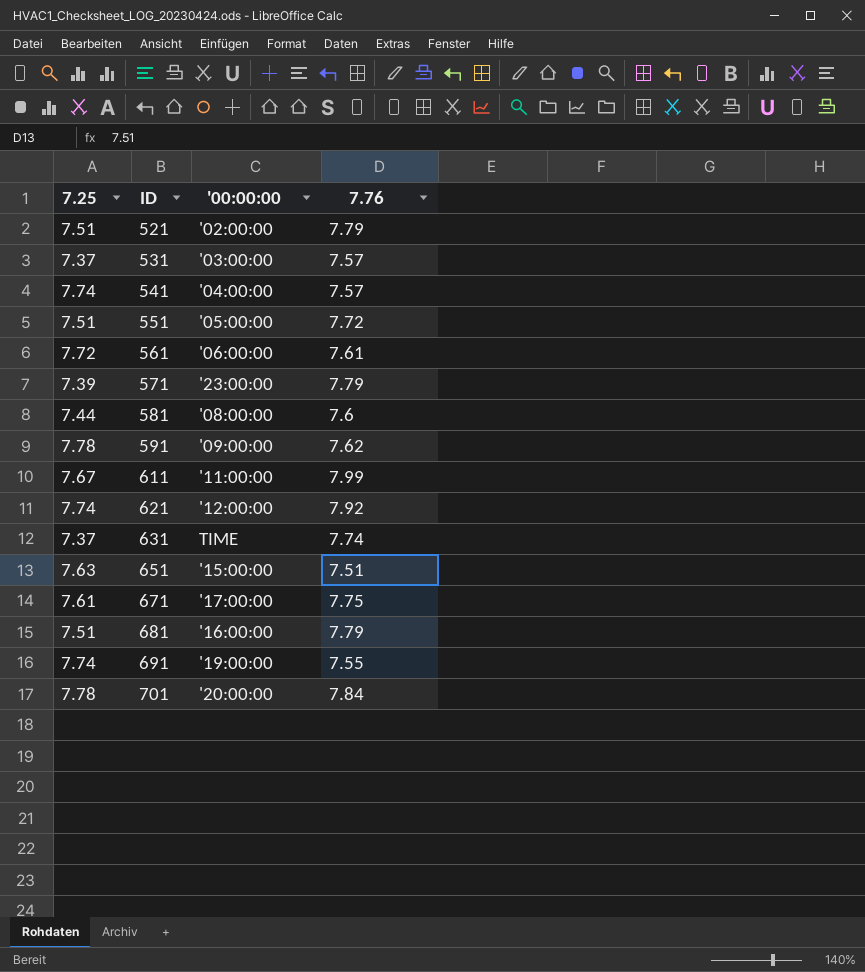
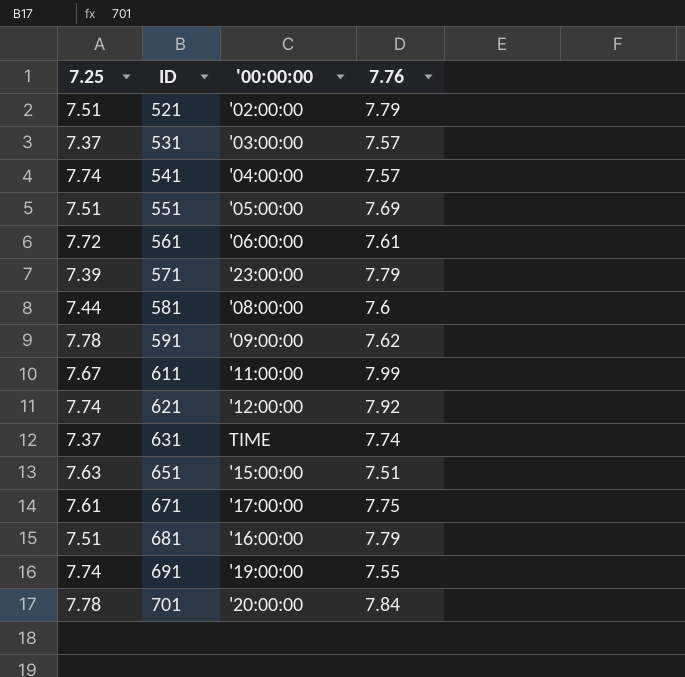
551 | 7.76: 7.72 -> 7.69

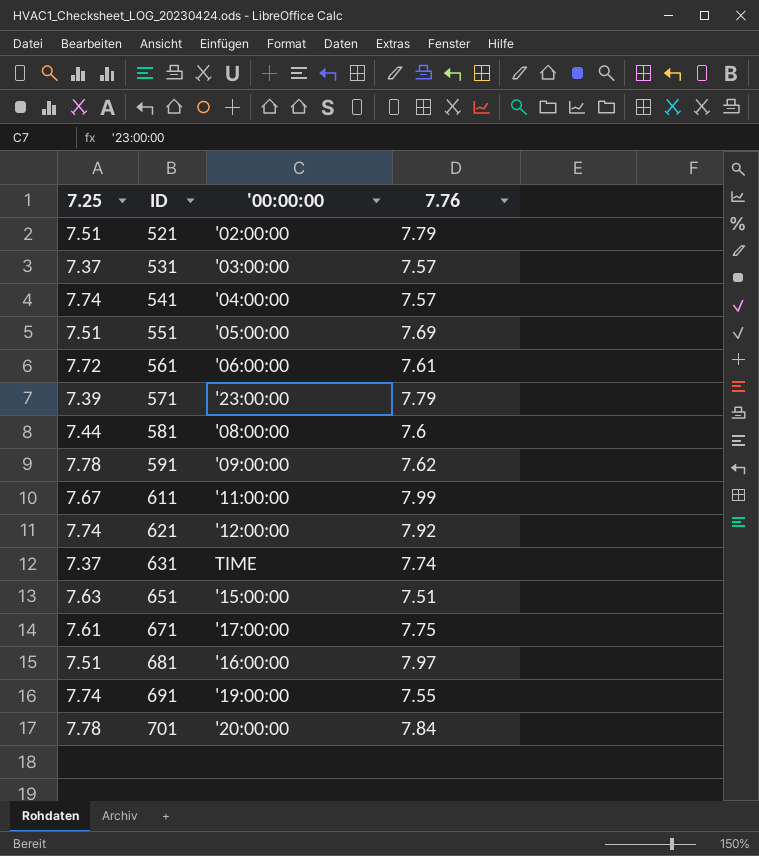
681 | 7.76: 7.79 -> 7.97

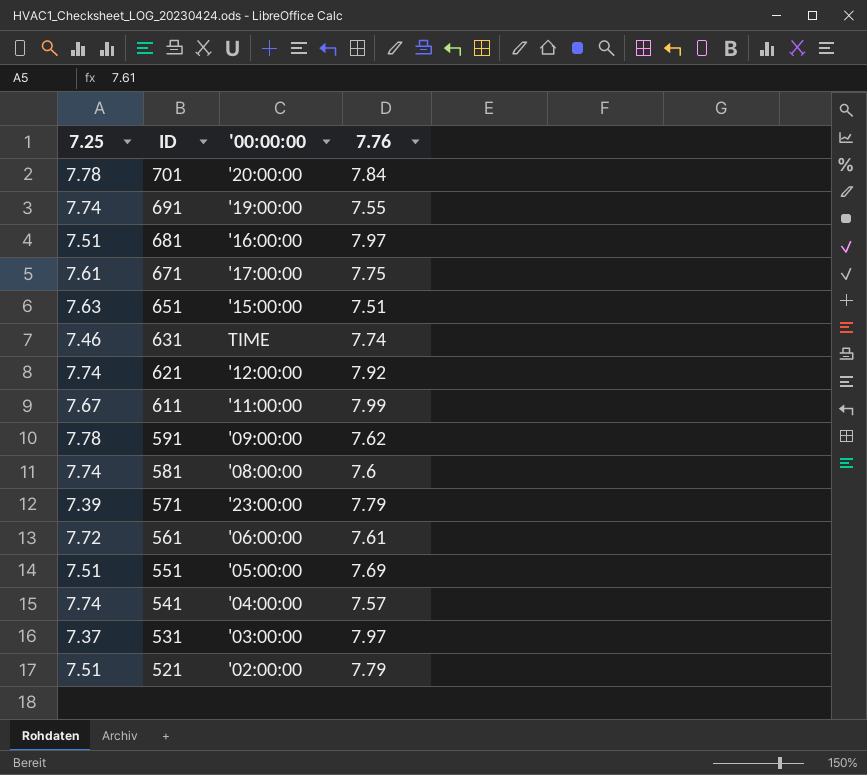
row order: ID ascending -> ID descending
631 | 7.25: 7.37 -> 7.46
581 | 7.25: 7.44 -> 7.74
531 | 7.76: 7.57 -> 7.97

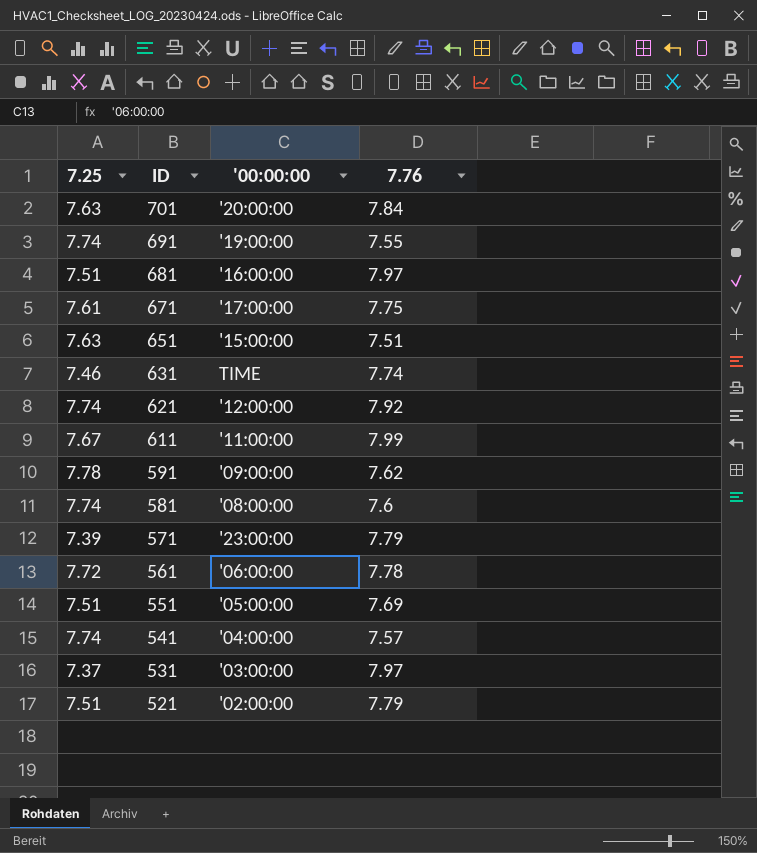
701 | 7.25: 7.78 -> 7.63
561 | 7.76: 7.61 -> 7.78

